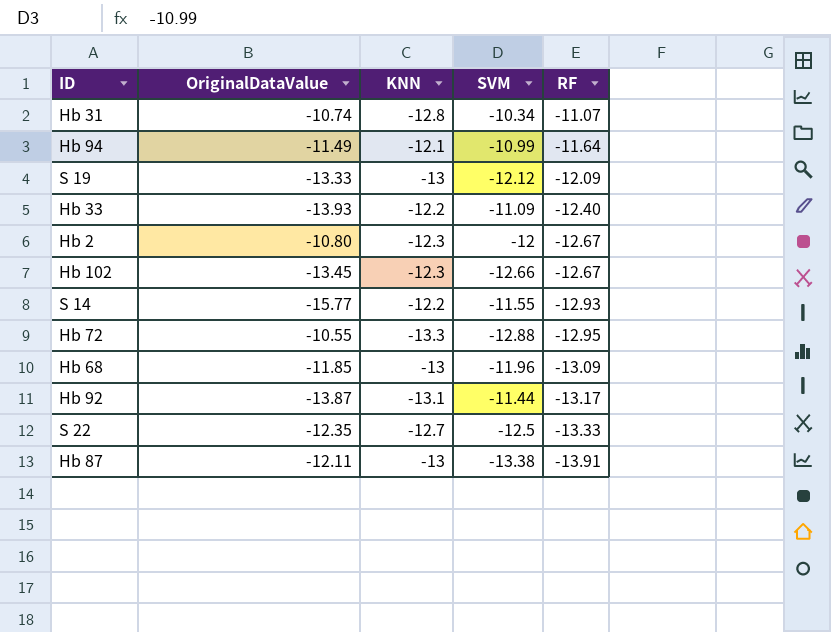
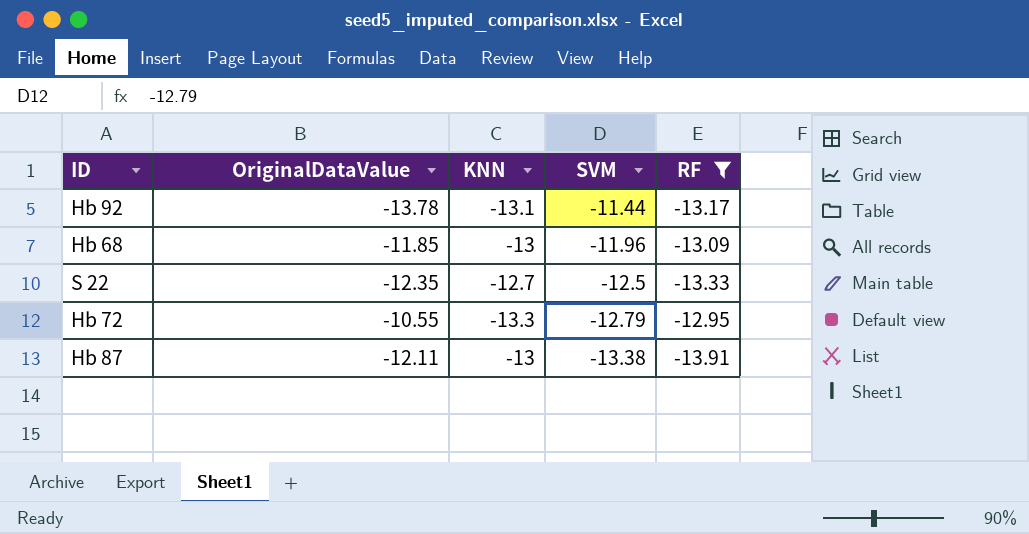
filter: none -> RF <= -12.95
row order: RF descending -> SVM descending
Hb 92 | OriginalDataValue: -13.87 -> -13.78
Hb 72 | SVM: -12.88 -> -12.79

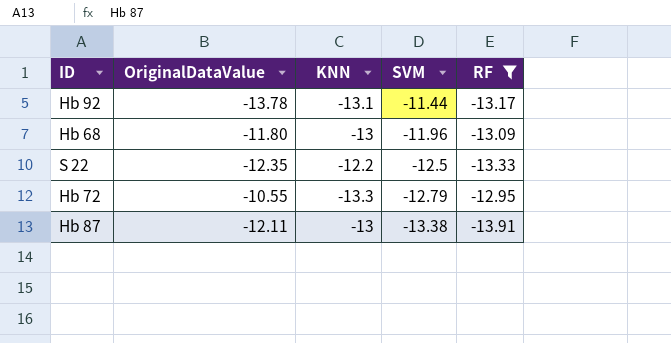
Hb 68 | OriginalDataValue: -11.85 -> -11.80
S 22 | KNN: -12.7 -> -12.2

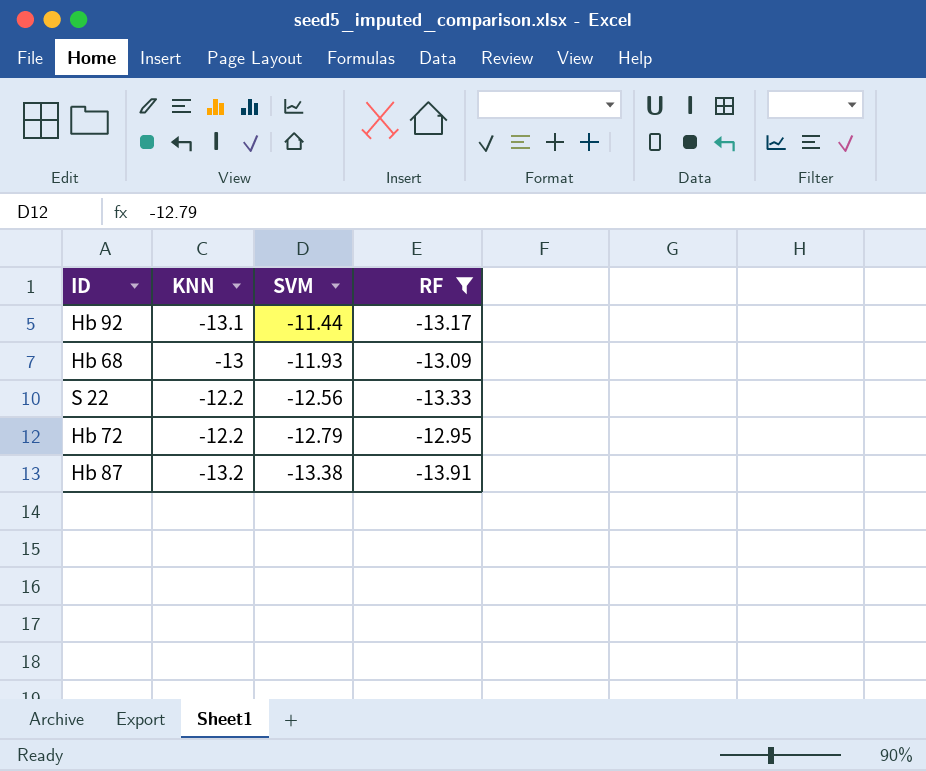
column OriginalDataValue | position: 2 -> none
Hb 68 | SVM: -11.96 -> -11.93
S 22 | SVM: -12.5 -> -12.56
Hb 72 | KNN: -13.3 -> -12.2
Hb 87 | KNN: -13 -> -13.2

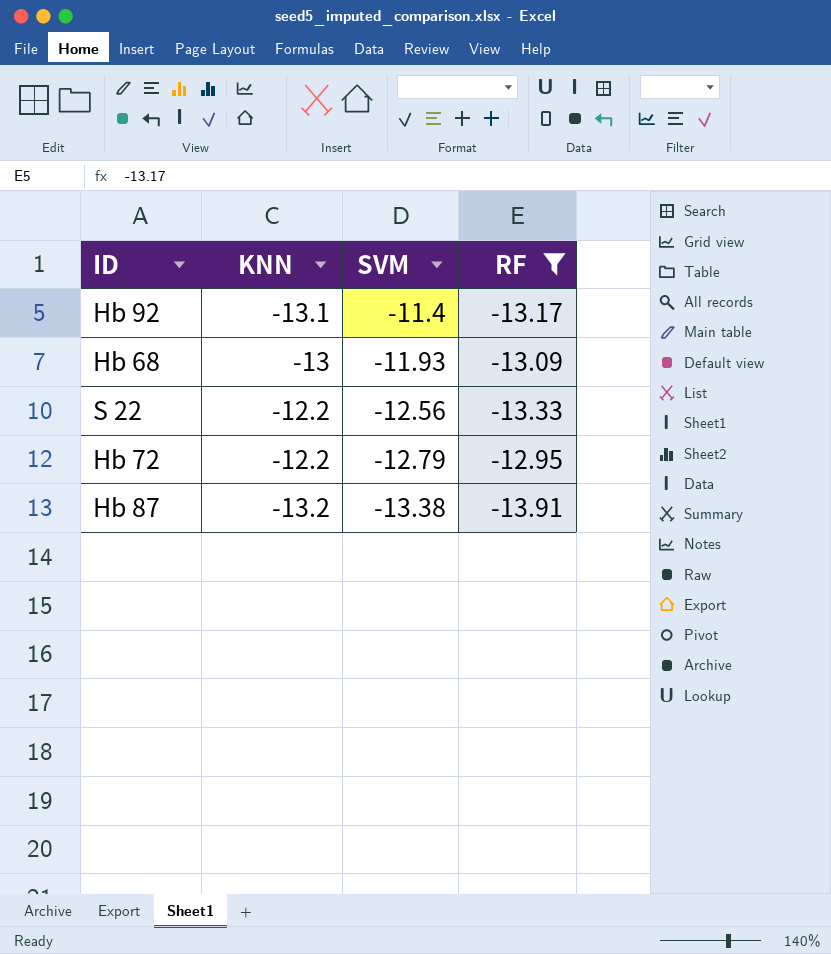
Hb 92 | SVM: -11.44 -> -11.4

